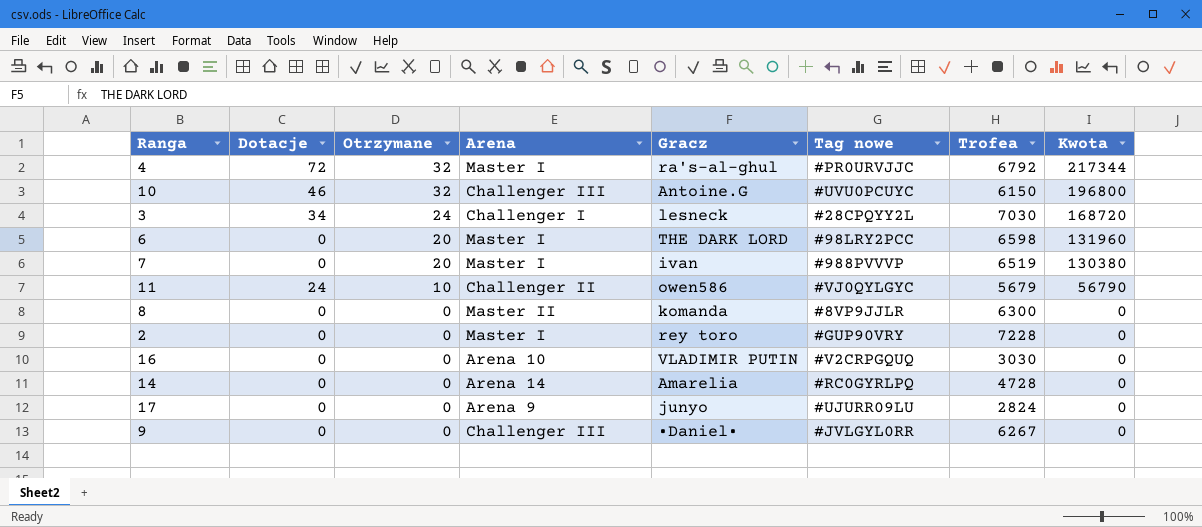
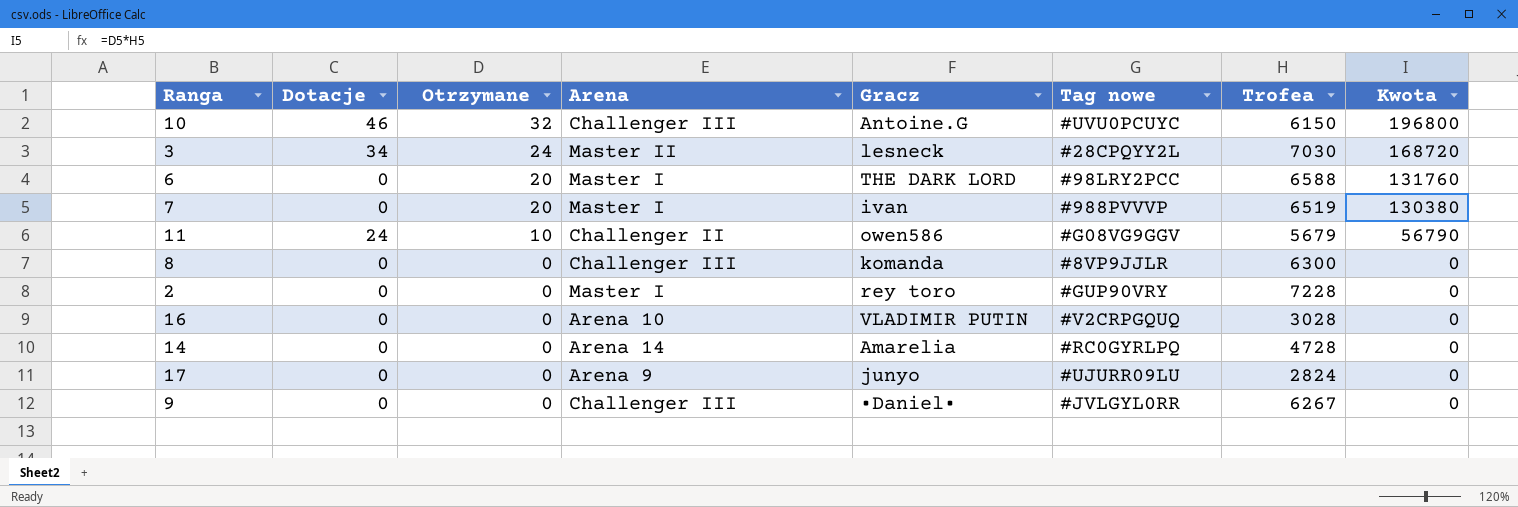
row 4: 72 | 32 | Master I | ra's-al-ghul | #PR0URVJJC | 6792 | 217344 -> none
3 | Arena: Challenger I -> Master II
6 | Trofea: 6598 -> 6588
6 | Kwota: 131960 -> 131760
11 | Tag nowe: #VJ0QYLGYC -> #G08VG9GGV
8 | Arena: Master II -> Challenger III
16 | Trofea: 3030 -> 3028

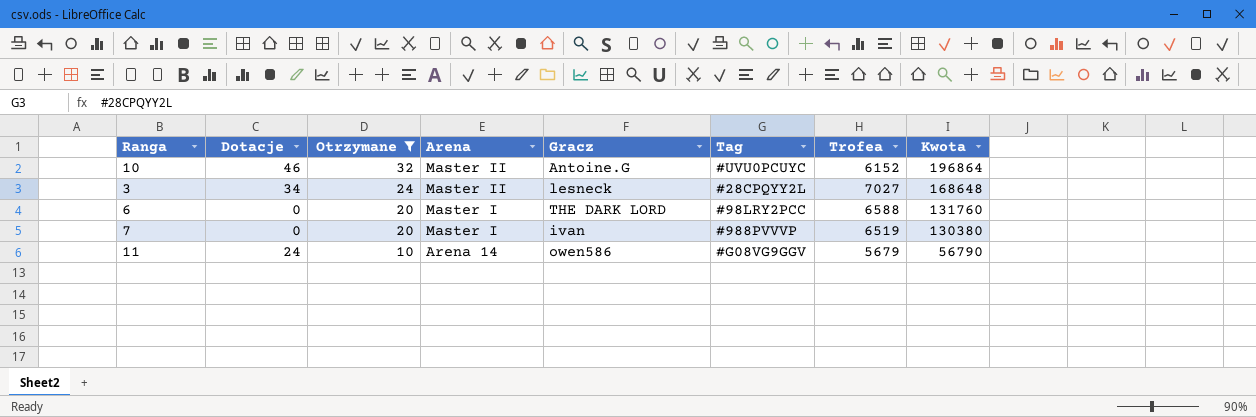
filter: none -> Otrzymane != 0
column name: Tag nowe -> Tag
10 | Arena: Challenger III -> Master II
10 | Trofea: 6150 -> 6152
10 | Kwota: 196800 -> 196864
3 | Trofea: 7030 -> 7027
3 | Kwota: 168720 -> 168648
11 | Arena: Challenger II -> Arena 14

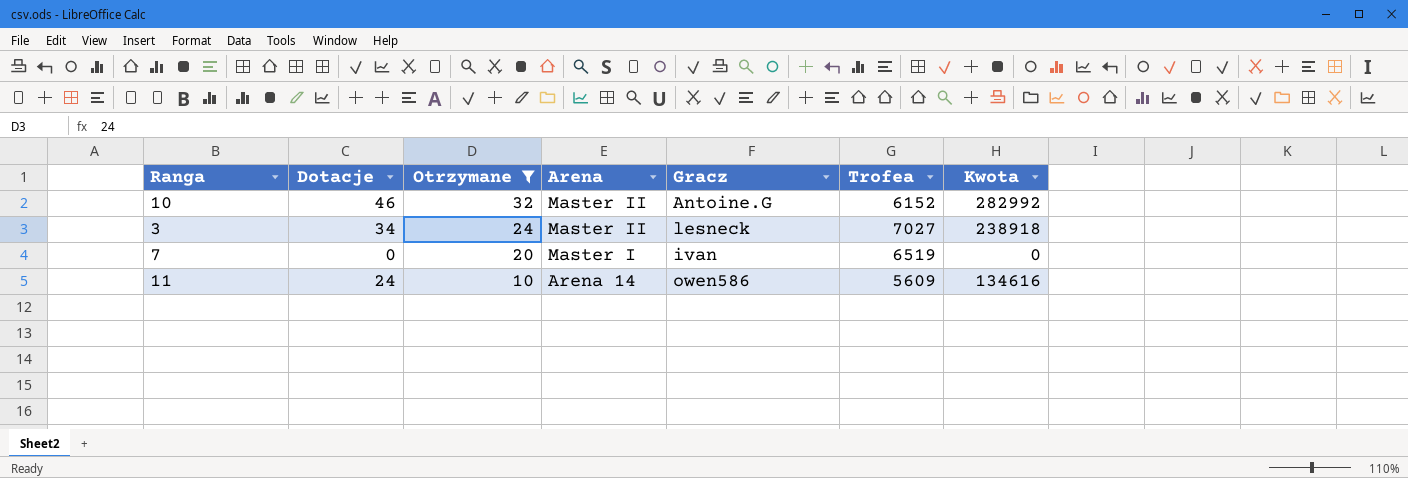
column Tag | position: 6 -> none
column Kwota | formula: [Otrzymane] * [Trofea] -> [Dotacje] * [Trofea]
row 6: 0 | 20 | Master I | THE DARK LORD | #98LRY2PCC | 6588 | 131760 -> none
11 | Trofea: 5679 -> 5609

